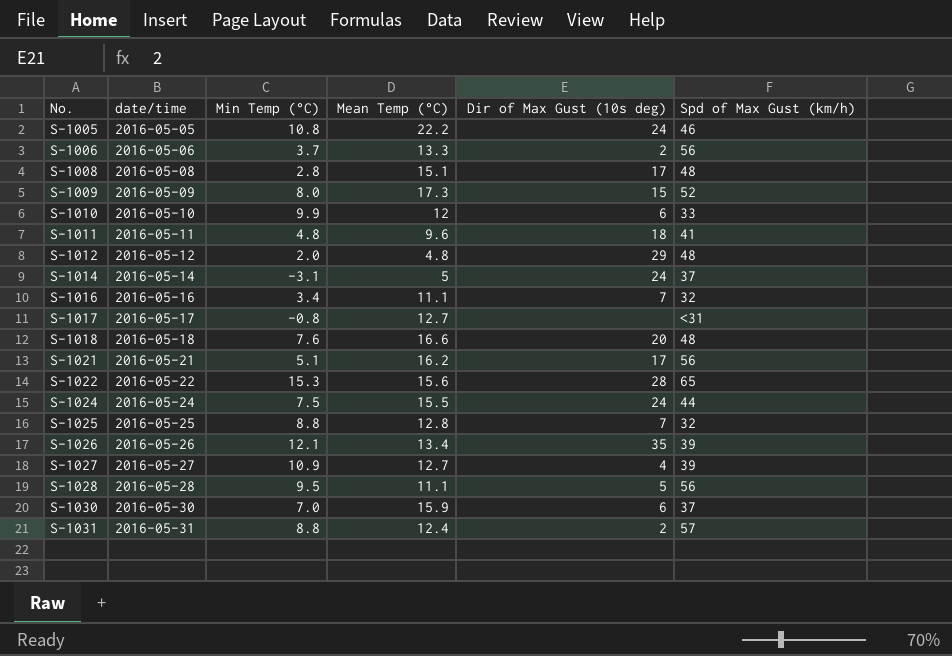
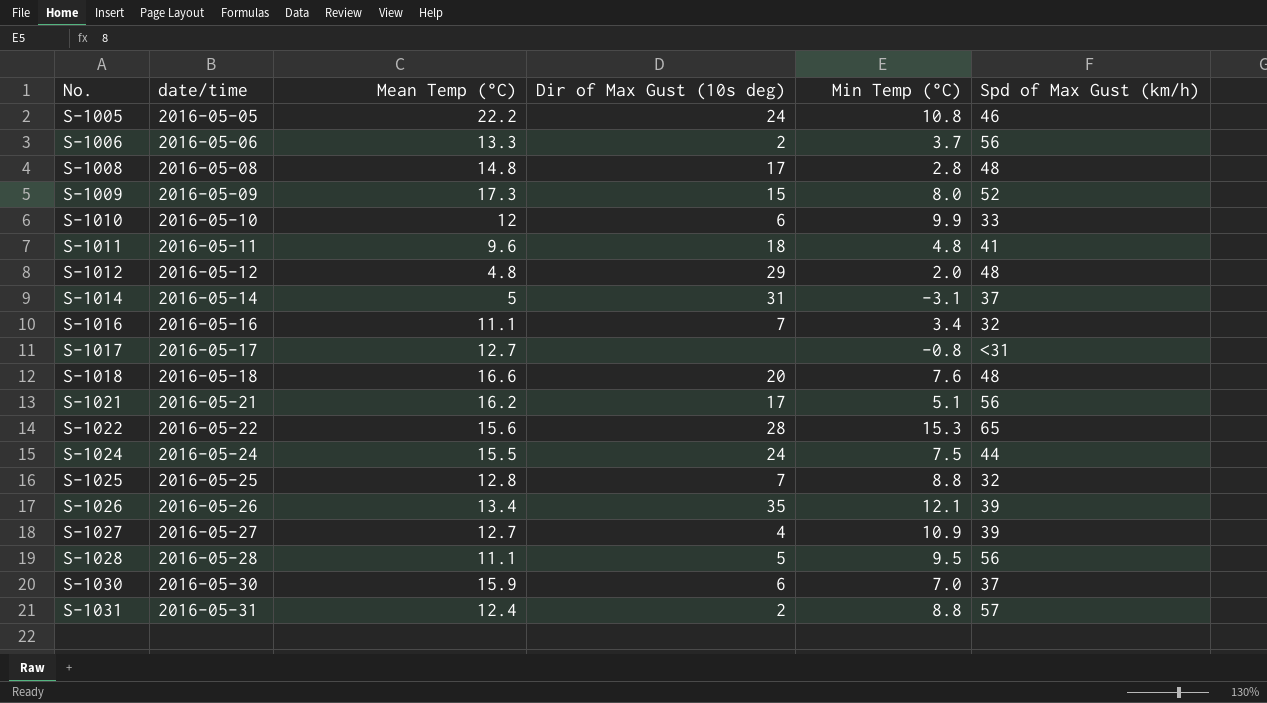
column Min Temp (°C) | position: 3 -> 5
S-1008 | Mean Temp (°C): 15.1 -> 14.8
S-1014 | Dir of Max Gust (10s deg): 24 -> 31

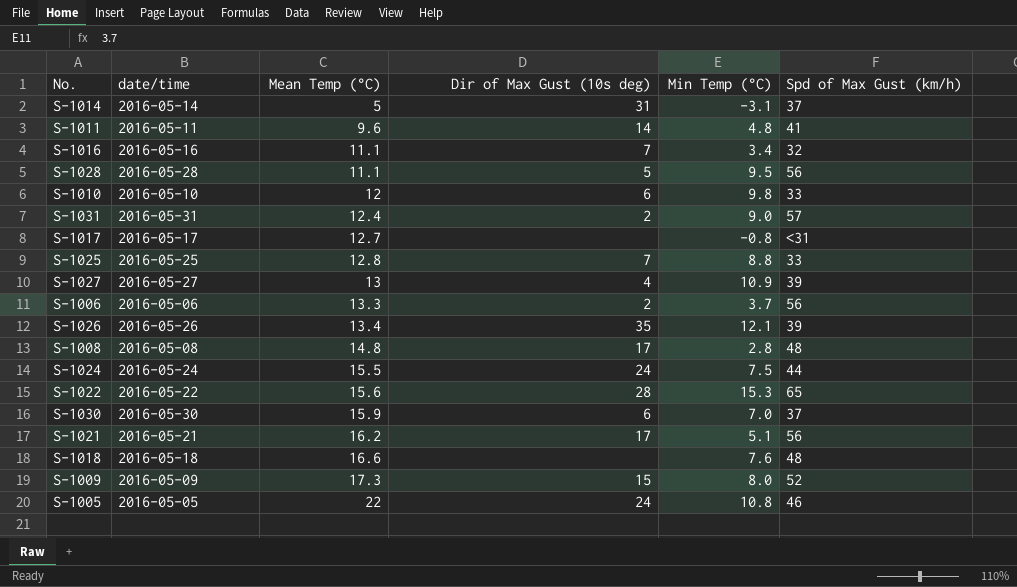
row order: No. ascending -> Mean Temp (°C) ascending
row S-1012: 2016-05-12 | 4.8 | 29 | 2.0 | 48 -> none
S-1011 | Dir of Max Gust (10s deg): 18 -> 14
S-1010 | Min Temp (°C): 9.9 -> 9.8
S-1031 | Min Temp (°C): 8.8 -> 9.0
S-1025 | Spd of Max Gust (km/h): 32 -> 33
S-1027 | Mean Temp (°C): 12.7 -> 13
S-1018 | Dir of Max Gust (10s deg): 20 -> none
S-1005 | Mean Temp (°C): 22.2 -> 22

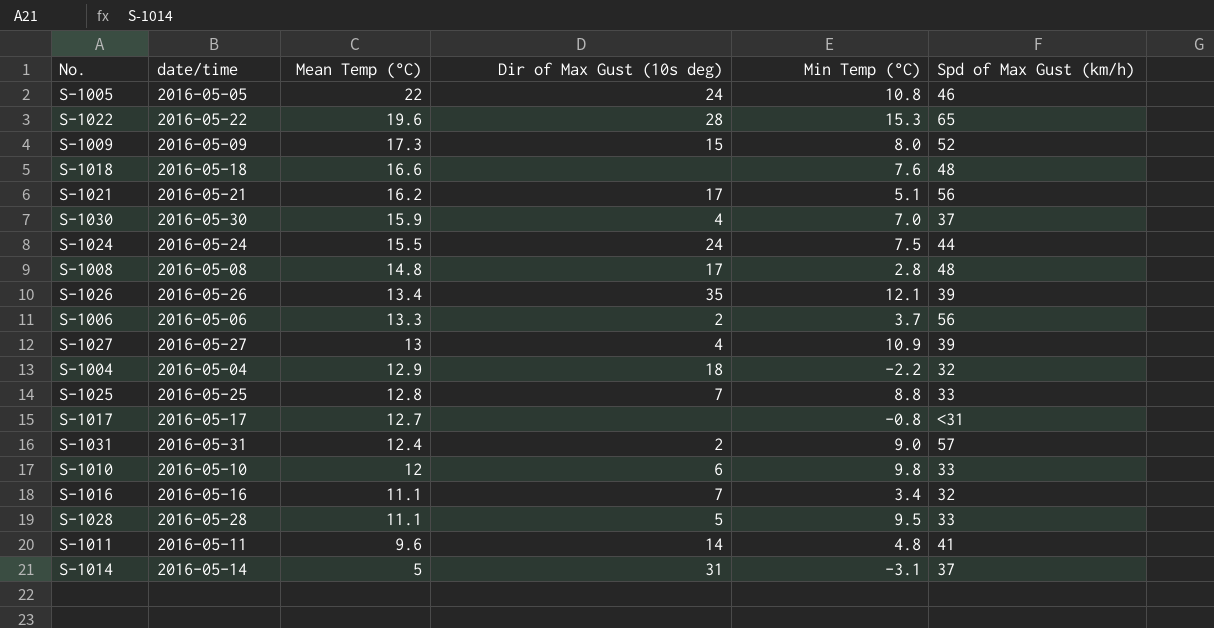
row order: Mean Temp (°C) ascending -> Mean Temp (°C) descending
S-1022 | Mean Temp (°C): 15.6 -> 19.6
S-1030 | Dir of Max Gust (10s deg): 6 -> 4
row S-1004: none -> 2016-05-04 | 12.9 | 18 | -2.2 | 32
S-1028 | Spd of Max Gust (km/h): 56 -> 33

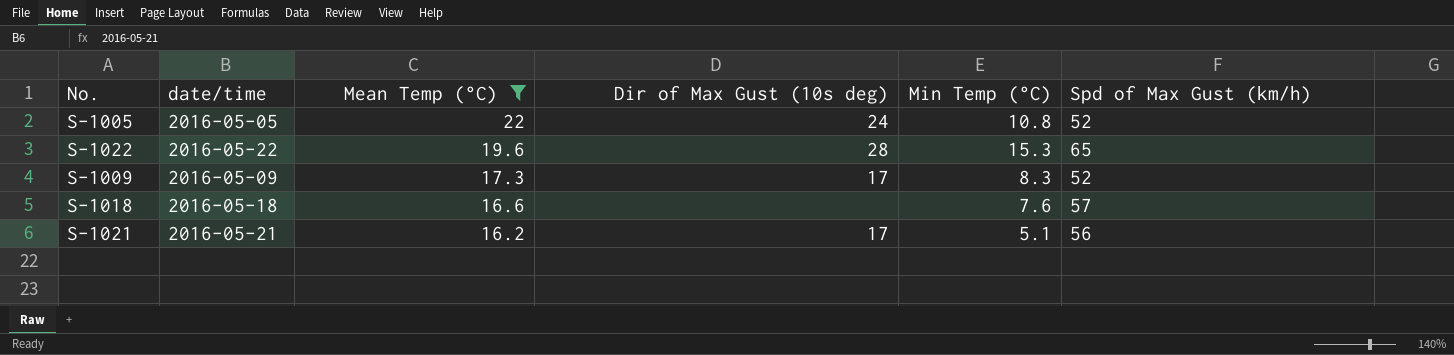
filter: none -> Mean Temp (°C) >= 16.2
S-1005 | Spd of Max Gust (km/h): 46 -> 52
S-1009 | Dir of Max Gust (10s deg): 15 -> 17
S-1009 | Min Temp (°C): 8.0 -> 8.3
S-1018 | Spd of Max Gust (km/h): 48 -> 57

